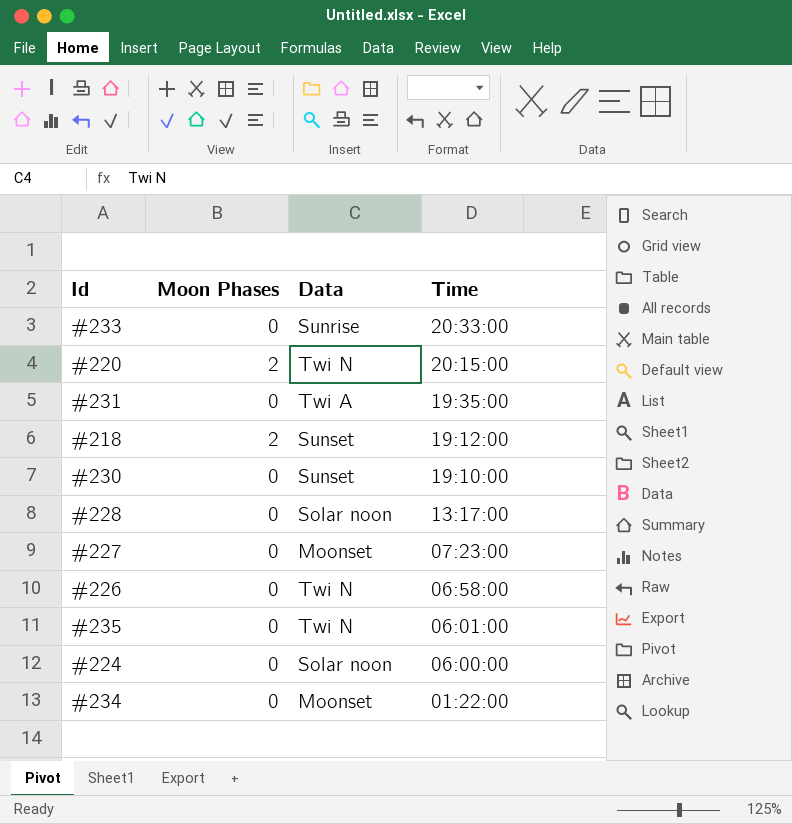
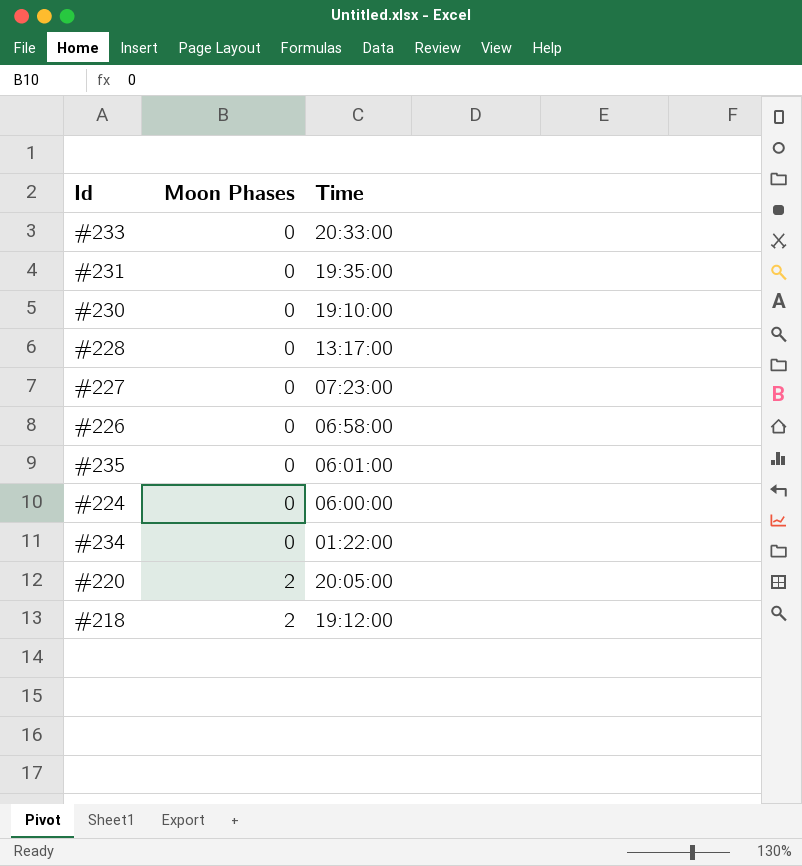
row order: Time descending -> Moon Phases ascending
column Data | position: 3 -> none
#220 | Time: 20:15:00 -> 20:05:00

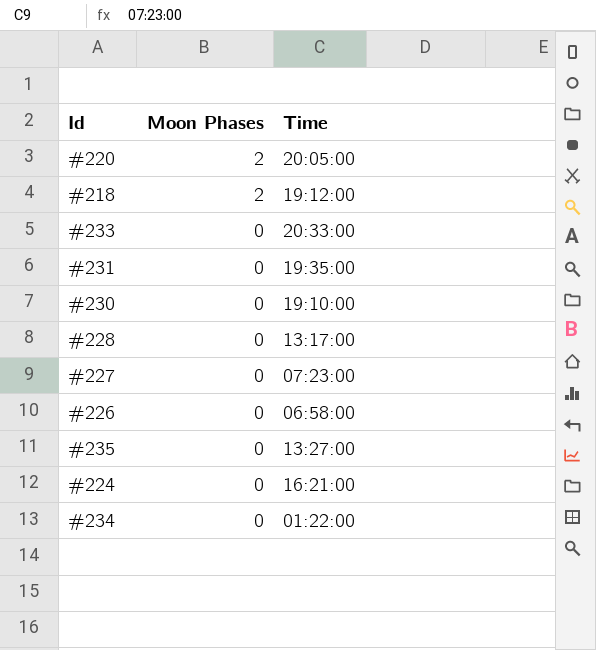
row order: Moon Phases ascending -> Moon Phases descending
#235 | Time: 06:01:00 -> 13:27:00
#224 | Time: 06:00:00 -> 16:21:00

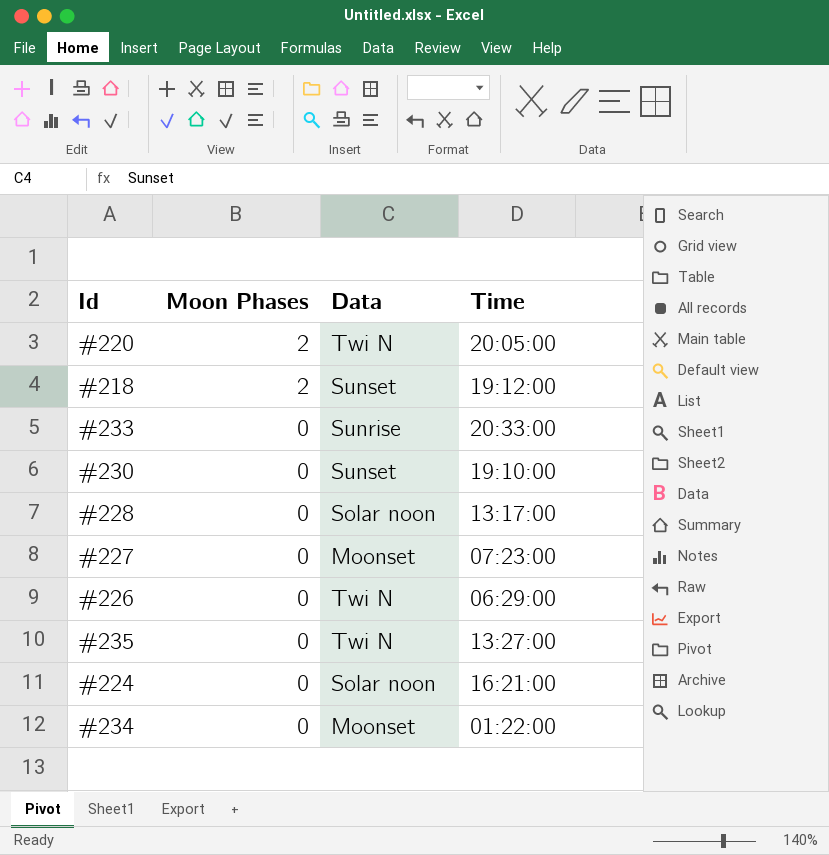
column Data | position: none -> 3
row #231: 0 | 19:35:00 -> none
#226 | Time: 06:58:00 -> 06:29:00

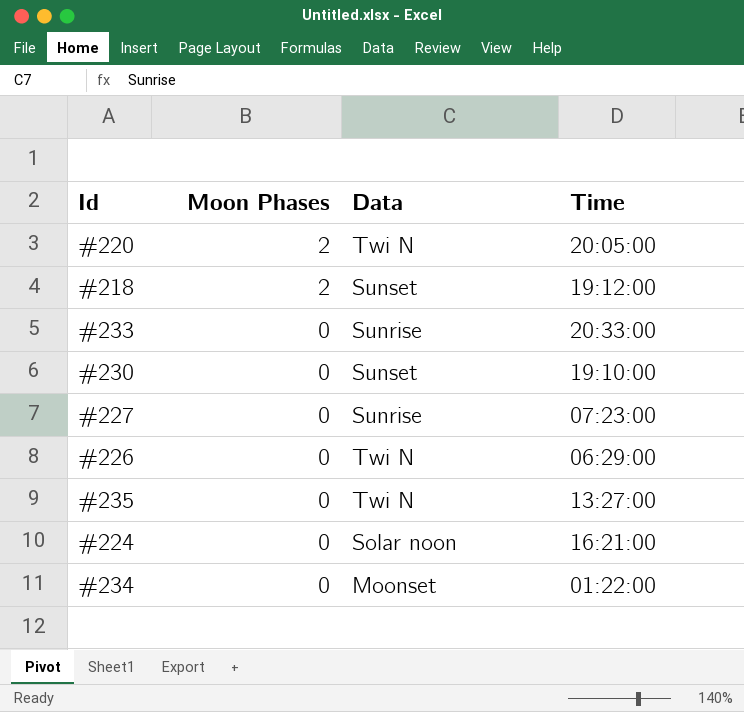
row #228: 0 | Solar noon | 13:17:00 -> none
#227 | Data: Moonset -> Sunrise

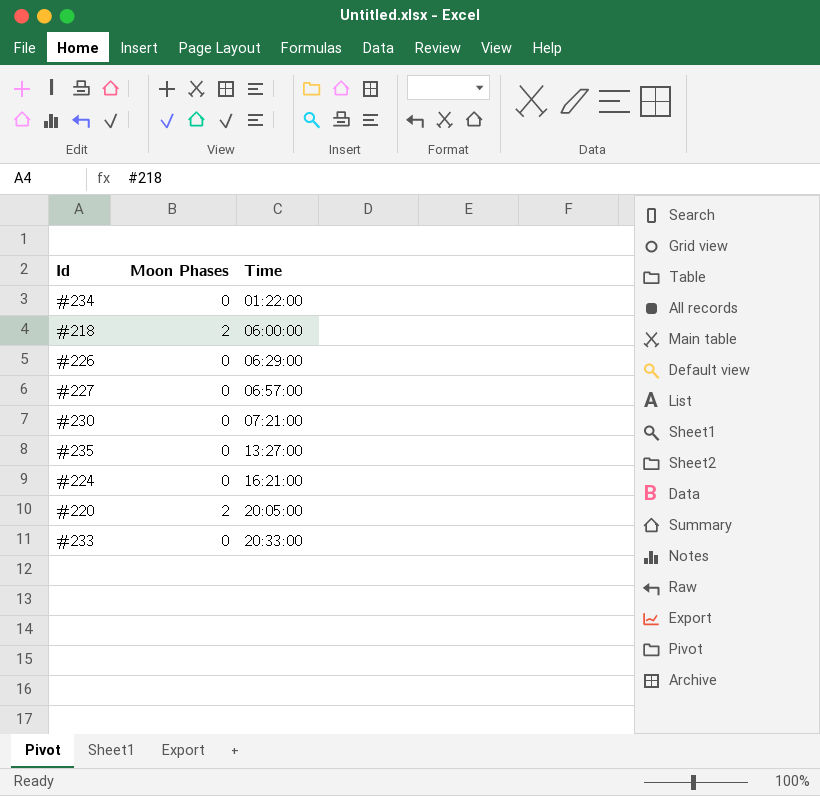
row order: Moon Phases descending -> Time ascending
column Data | position: 3 -> none
#218 | Time: 19:12:00 -> 06:00:00
#227 | Time: 07:23:00 -> 06:57:00
#230 | Time: 19:10:00 -> 07:21:00

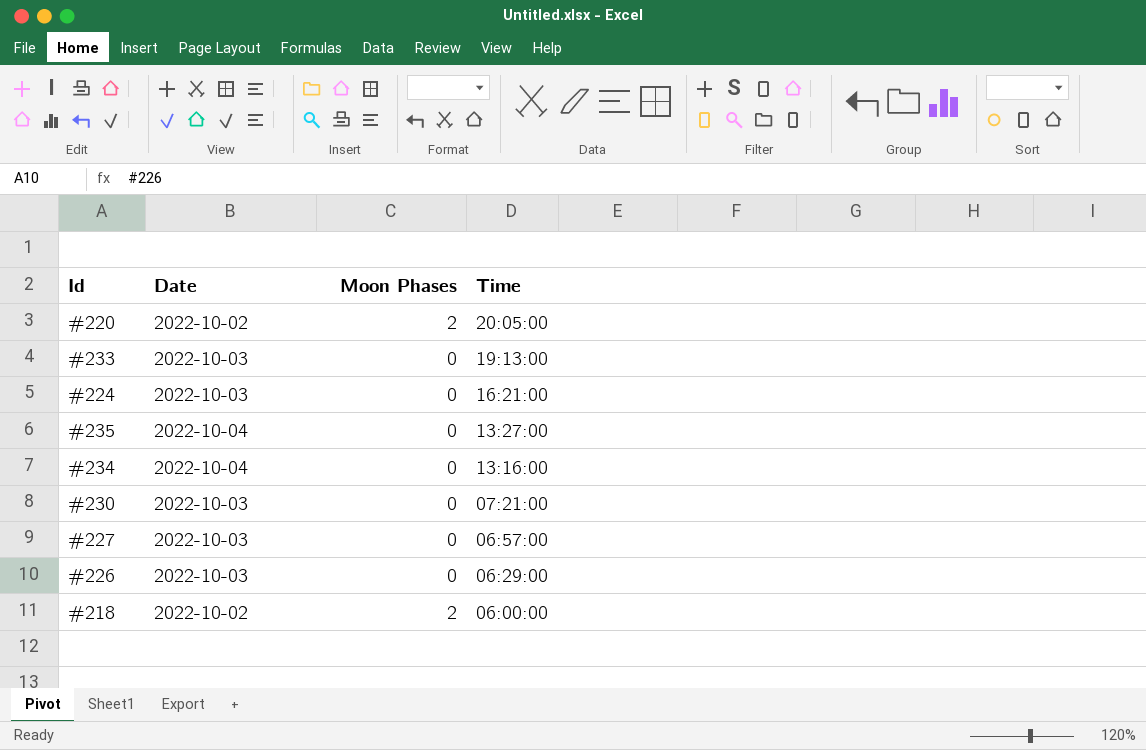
row order: Time ascending -> Time descending
column Date | position: none -> 2
#233 | Time: 20:33:00 -> 19:13:00
#234 | Time: 01:22:00 -> 13:16:00

